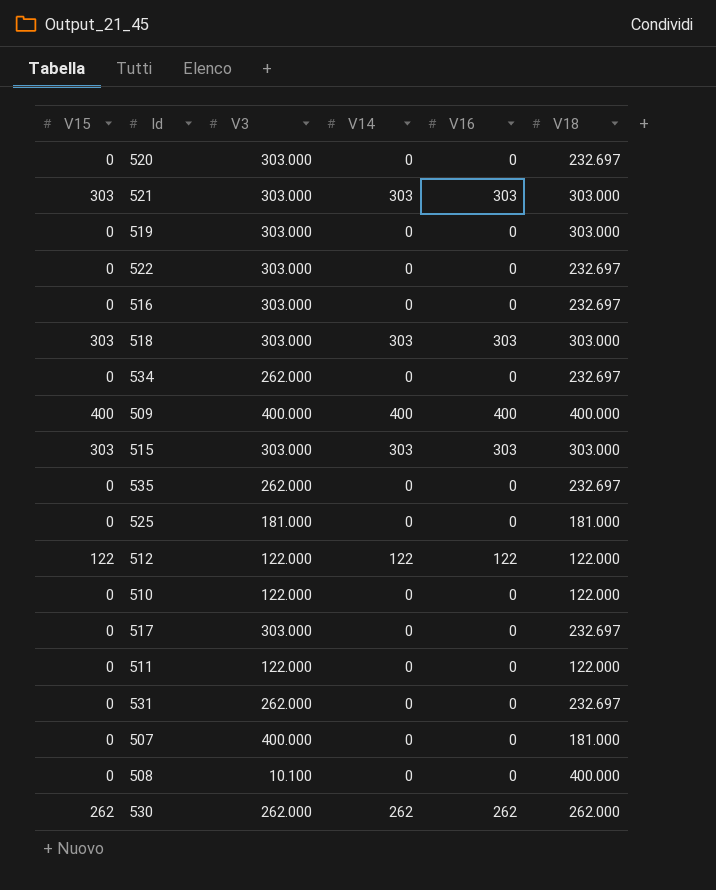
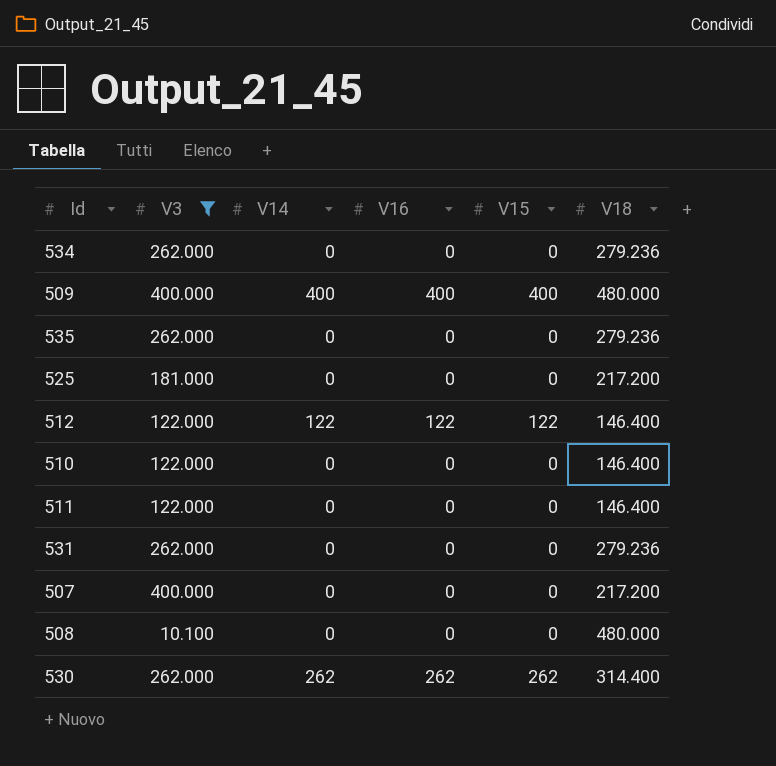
filter: none -> V3 != 303.000
column V15 | position: 1 -> 5
534 | V18: 232.697 -> 279.236
509 | V18: 400.000 -> 480.000
535 | V18: 232.697 -> 279.236
525 | V18: 181.000 -> 217.200
512 | V18: 122.000 -> 146.400
510 | V18: 122.000 -> 146.400
511 | V18: 122.000 -> 146.400
531 | V18: 232.697 -> 279.236
507 | V18: 181.000 -> 217.200
508 | V18: 400.000 -> 480.000
530 | V18: 262.000 -> 314.400

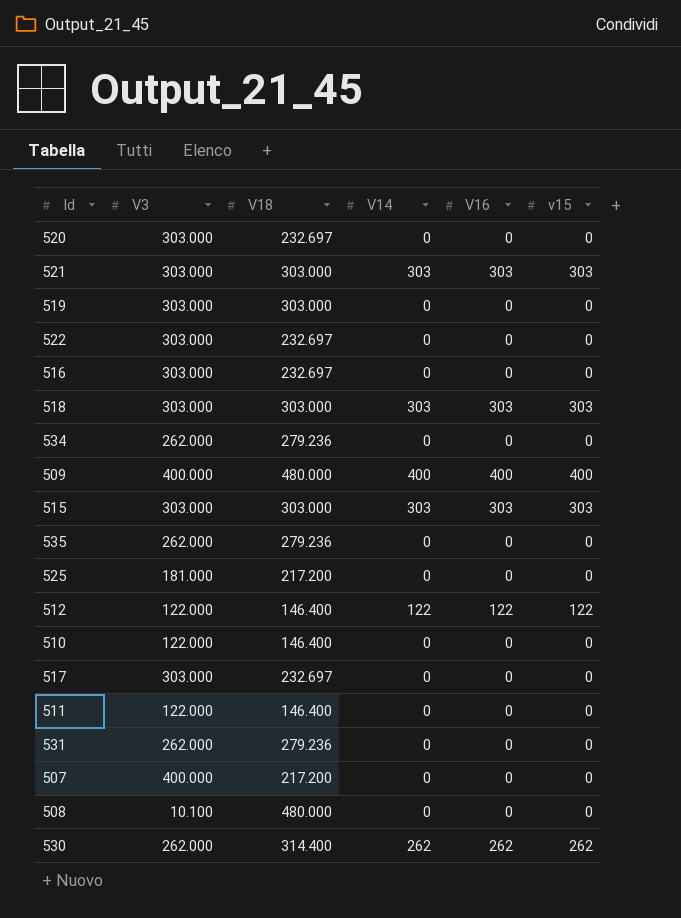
filter: V3 != 303.000 -> none
column V18 | position: 6 -> 3
column name: V15 -> v15

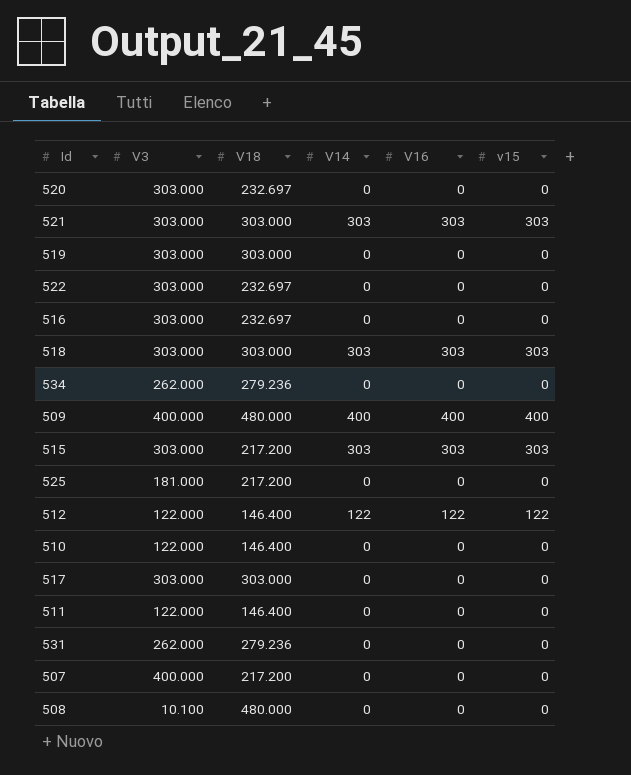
row 535: 262.000 | 279.236 | 0 | 0 | 0 -> none
row 530: 262.000 | 314.400 | 262 | 262 | 262 -> none
515 | V18: 303.000 -> 217.200
517 | V18: 232.697 -> 303.000

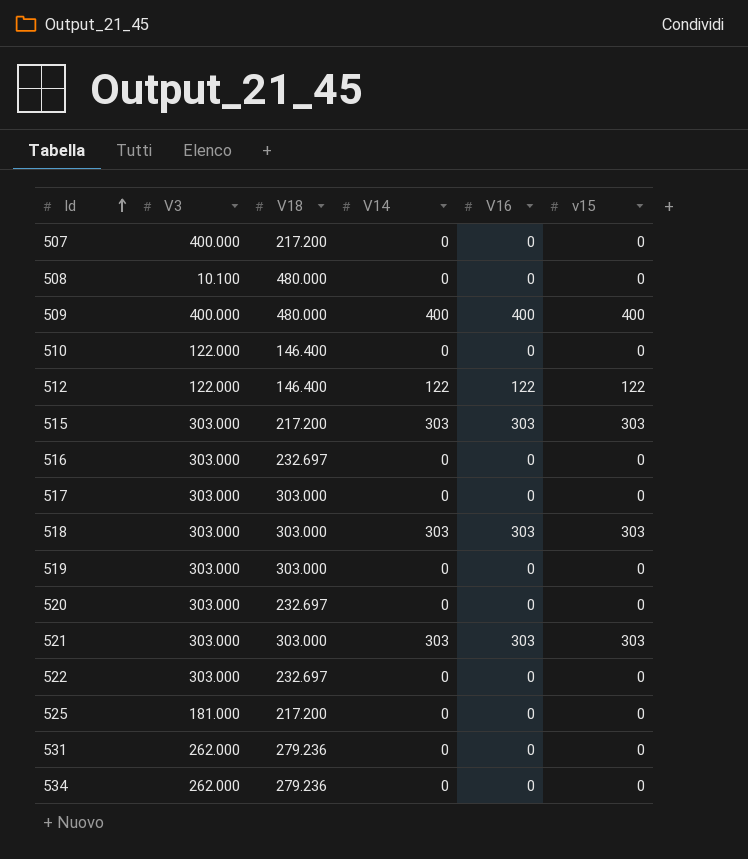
row order: none -> Id ascending
row 511: 122.000 | 146.400 | 0 | 0 | 0 -> none

